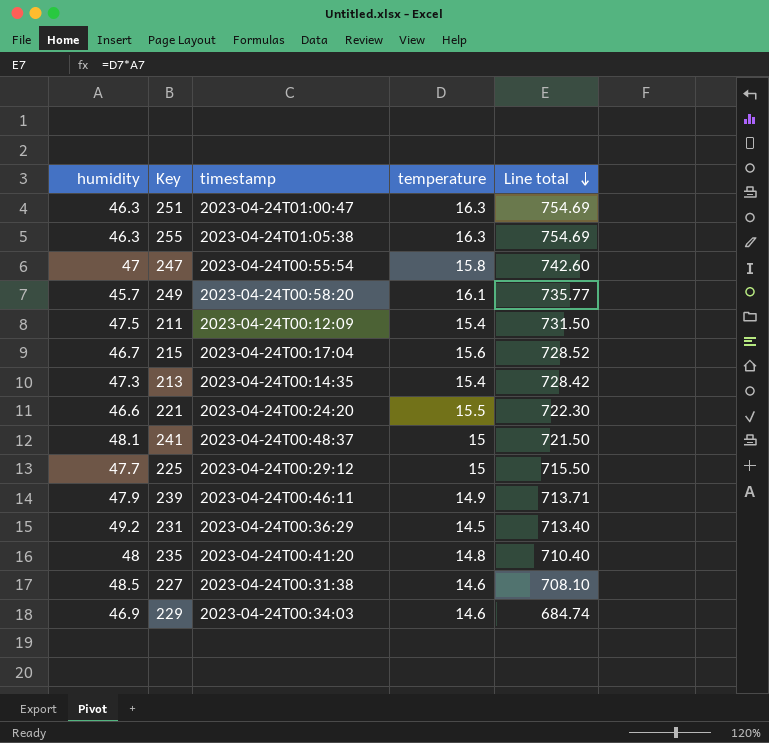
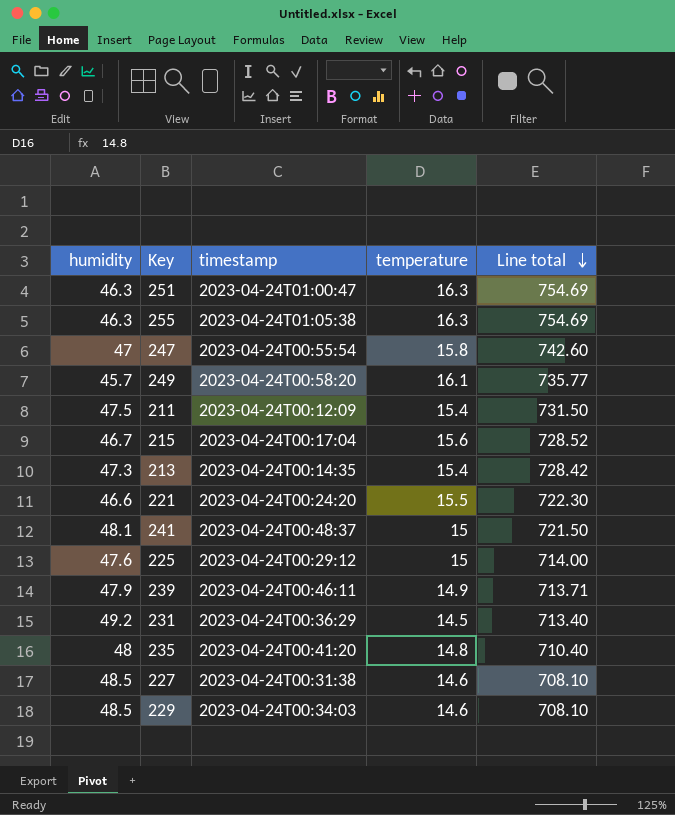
225 | humidity: 47.7 -> 47.6
225 | Line total: 715.50 -> 714.00
229 | humidity: 46.9 -> 48.5
229 | Line total: 684.74 -> 708.10

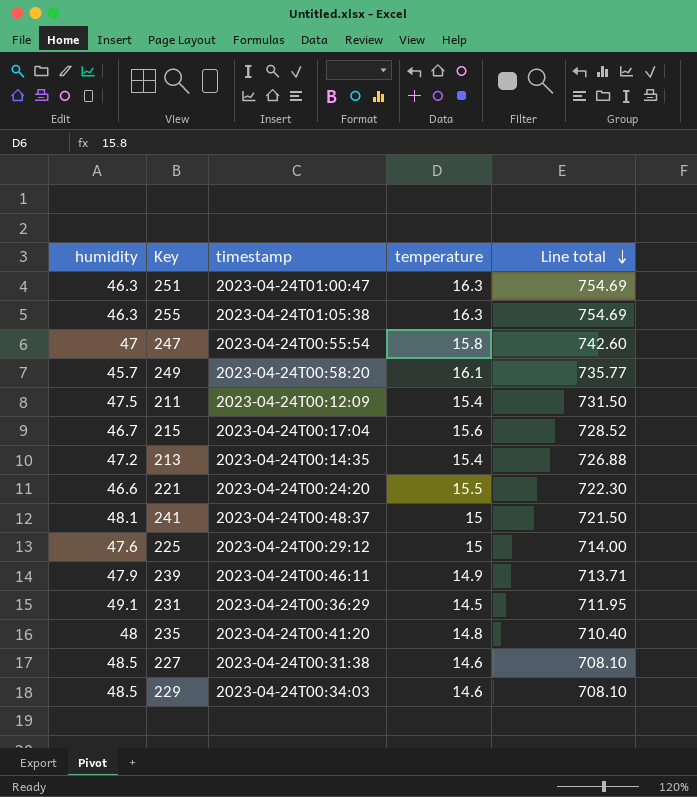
213 | humidity: 47.3 -> 47.2
213 | Line total: 728.42 -> 726.88
231 | humidity: 49.2 -> 49.1
231 | Line total: 713.40 -> 711.95

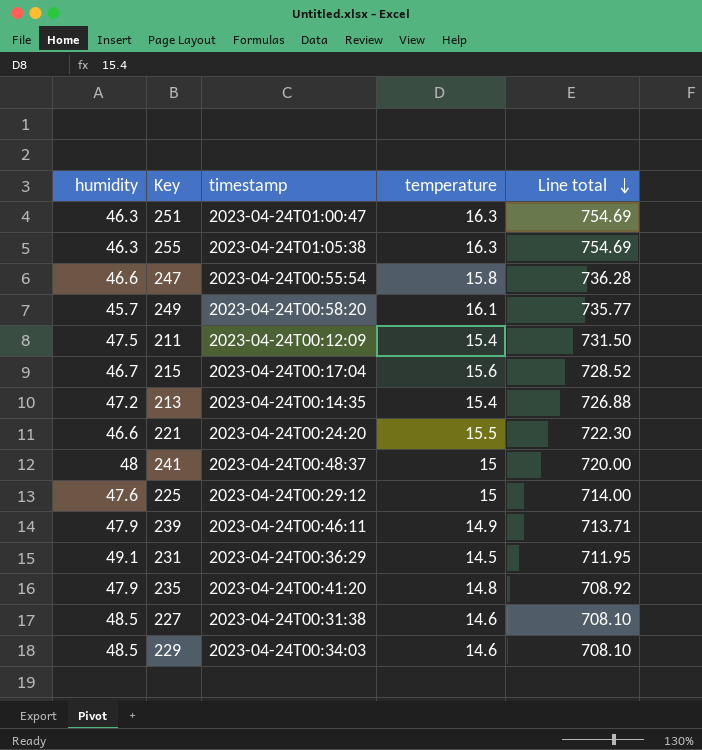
247 | humidity: 47 -> 46.6
247 | Line total: 742.60 -> 736.28
241 | humidity: 48.1 -> 48
241 | Line total: 721.50 -> 720.00
235 | humidity: 48 -> 47.9
235 | Line total: 710.40 -> 708.92

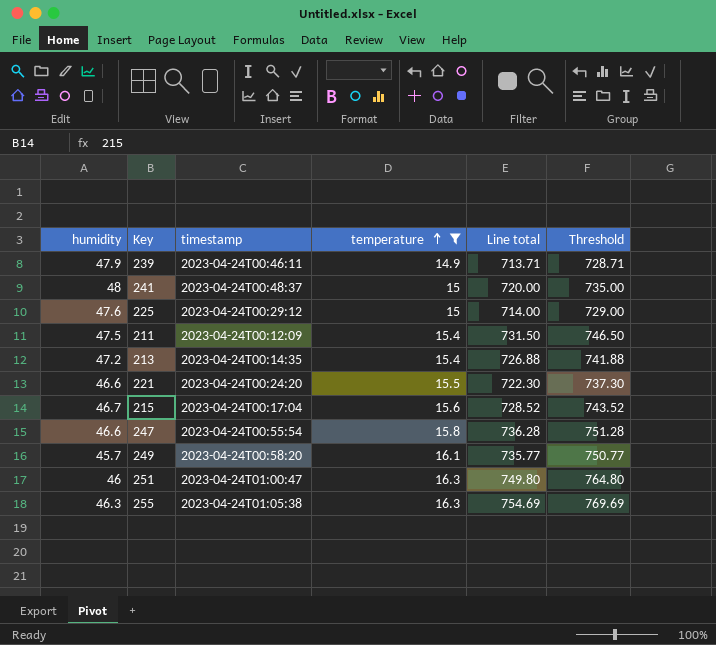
filter: none -> temperature >= 14.9
row order: Line total descending -> temperature ascending
column Threshold | formula: none -> [Line total] + 15
251 | humidity: 46.3 -> 46
251 | Line total: 754.69 -> 749.80

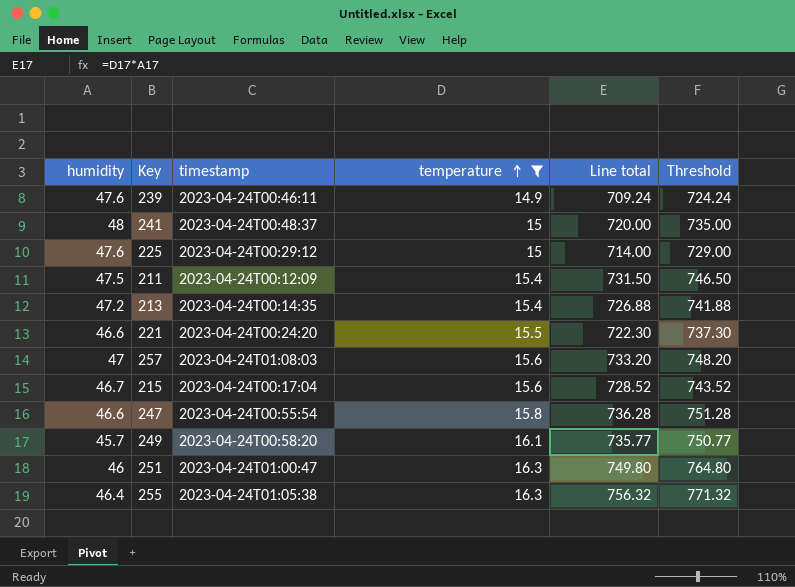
239 | humidity: 47.9 -> 47.6
239 | Line total: 713.71 -> 709.24
239 | Threshold: 728.71 -> 724.24
row 257: none -> 47 | 2023-04-24T01:08:03 | 15.6 | 733.20 | 748.20
255 | humidity: 46.3 -> 46.4
255 | Line total: 754.69 -> 756.32
255 | Threshold: 769.69 -> 771.32

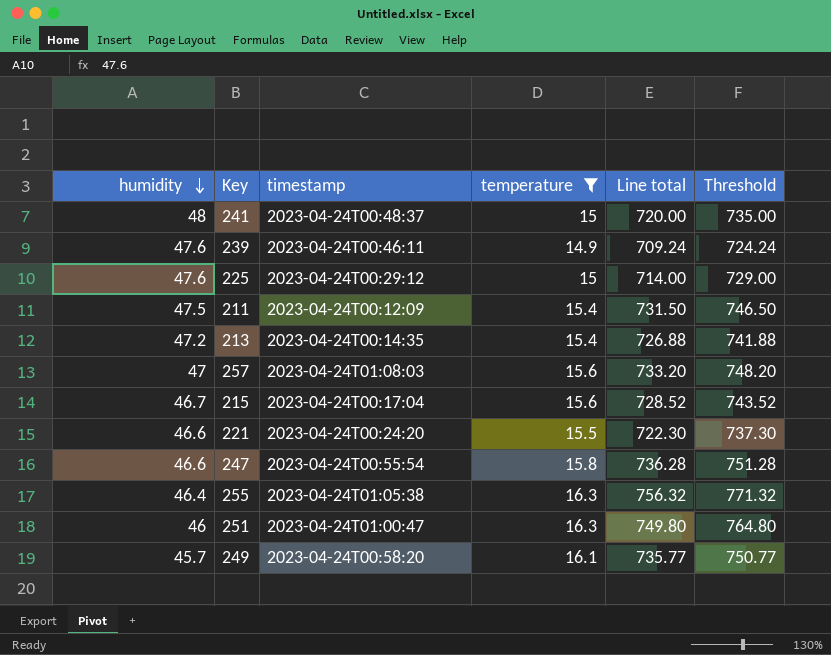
row order: temperature ascending -> humidity descending

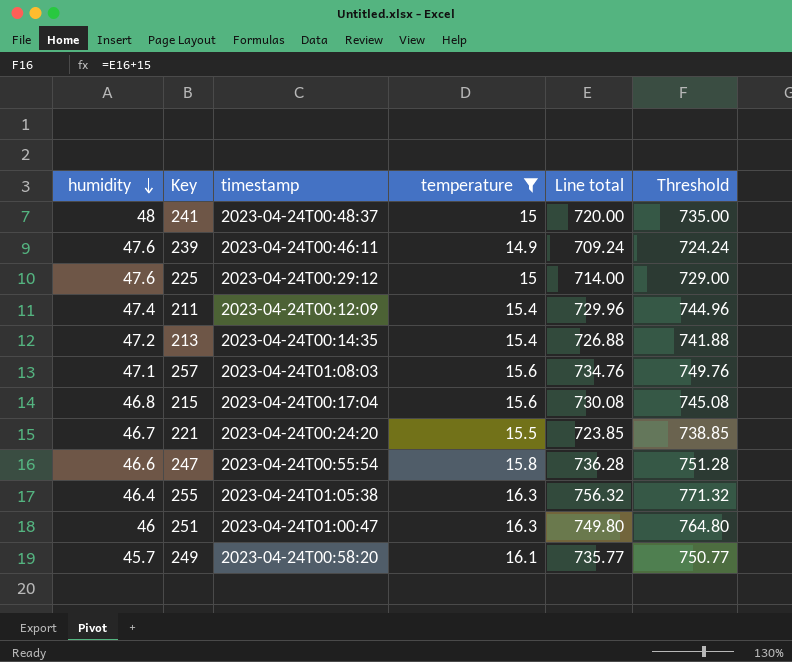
211 | humidity: 47.5 -> 47.4
211 | Line total: 731.50 -> 729.96
211 | Threshold: 746.50 -> 744.96
257 | humidity: 47 -> 47.1
257 | Line total: 733.20 -> 734.76
257 | Threshold: 748.20 -> 749.76
215 | humidity: 46.7 -> 46.8
215 | Line total: 728.52 -> 730.08
215 | Threshold: 743.52 -> 745.08
221 | humidity: 46.6 -> 46.7
221 | Line total: 722.30 -> 723.85
221 | Threshold: 737.30 -> 738.85

